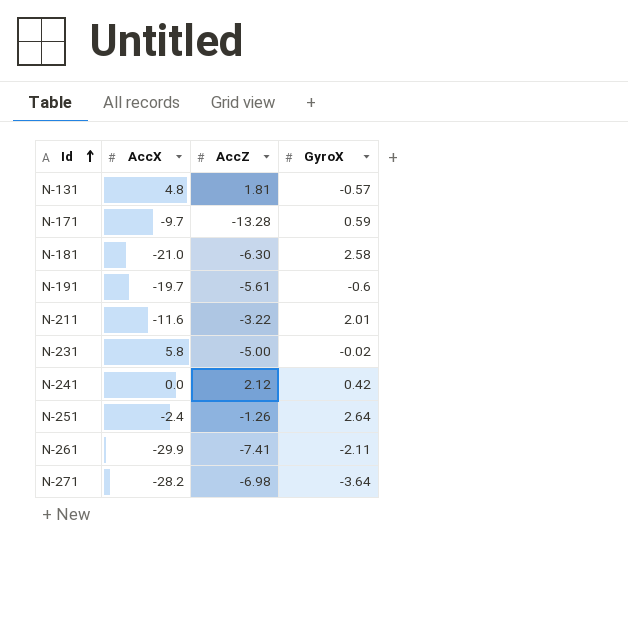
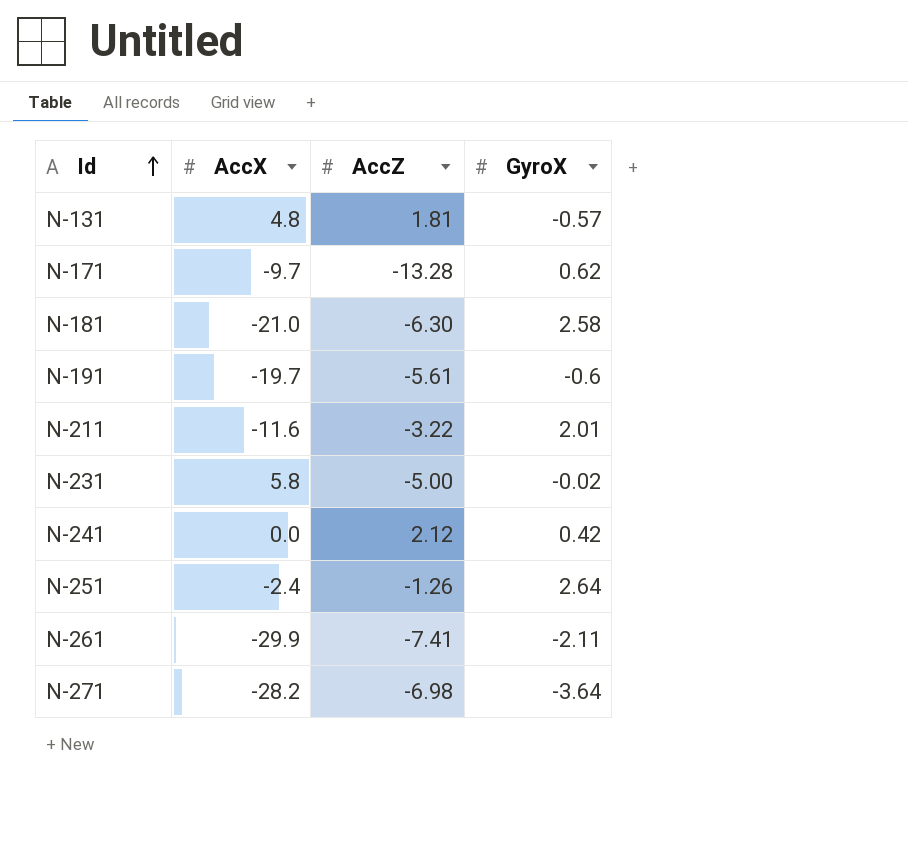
N-171 | GyroX: 0.59 -> 0.62

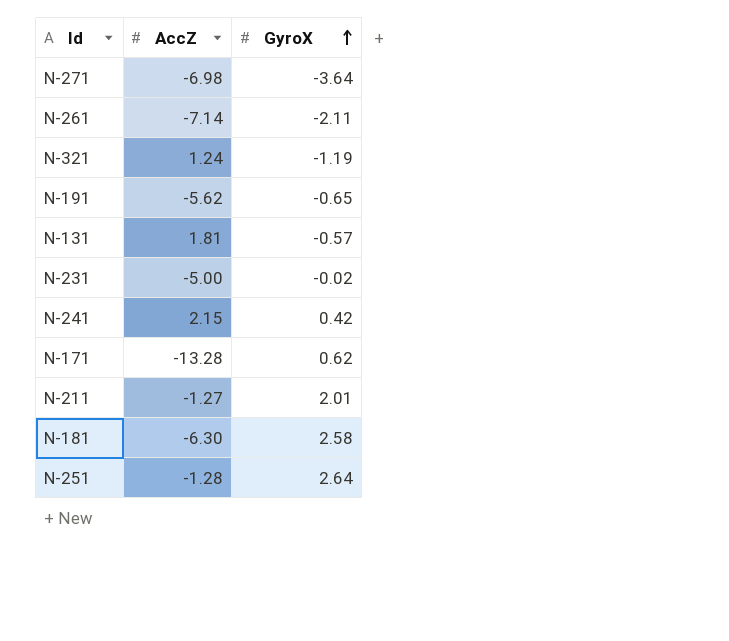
row order: Id ascending -> GyroX ascending
column AccX | position: 2 -> none
N-261 | AccZ: -7.41 -> -7.14
row N-321: none -> 1.24 | -1.19
N-191 | AccZ: -5.61 -> -5.62
N-191 | GyroX: -0.6 -> -0.65
N-241 | AccZ: 2.12 -> 2.15
N-211 | AccZ: -3.22 -> -1.27
N-251 | AccZ: -1.26 -> -1.28

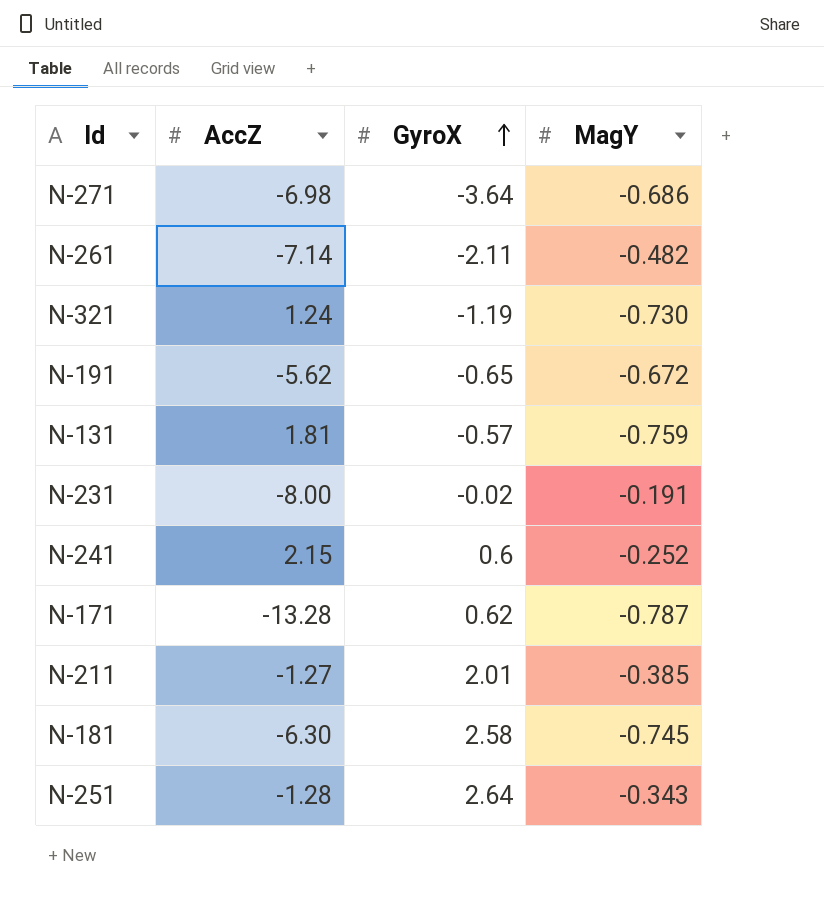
column MagY | position: none -> 4
N-231 | AccZ: -5.00 -> -8.00
N-241 | GyroX: 0.42 -> 0.6

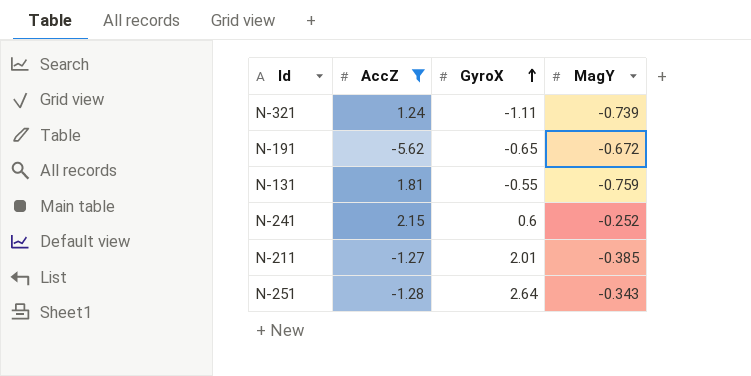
filter: none -> AccZ >= -5.62
N-321 | GyroX: -1.19 -> -1.11
N-321 | MagY: -0.730 -> -0.739
N-131 | GyroX: -0.57 -> -0.55

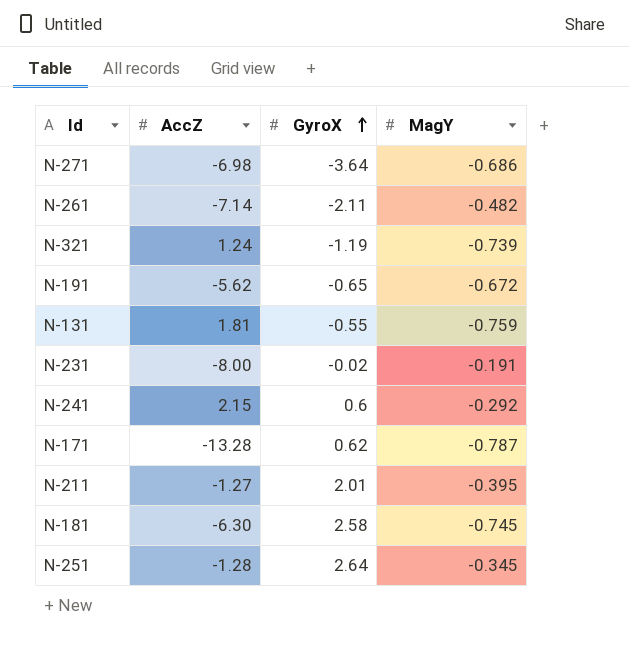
filter: AccZ >= -5.62 -> none
N-321 | GyroX: -1.11 -> -1.19
N-241 | MagY: -0.252 -> -0.292
N-211 | MagY: -0.385 -> -0.395
N-251 | MagY: -0.343 -> -0.345

